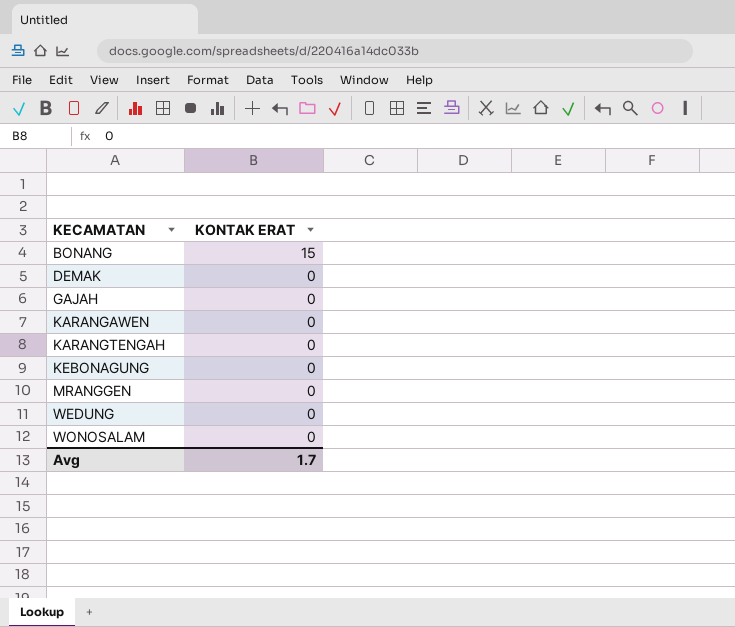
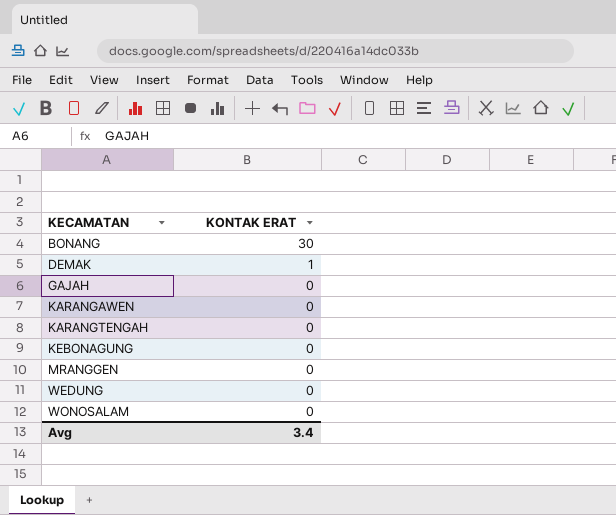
BONANG | KONTAK ERAT: 15 -> 30
DEMAK | KONTAK ERAT: 0 -> 1
Avg | KONTAK ERAT: 1.7 -> 3.4

